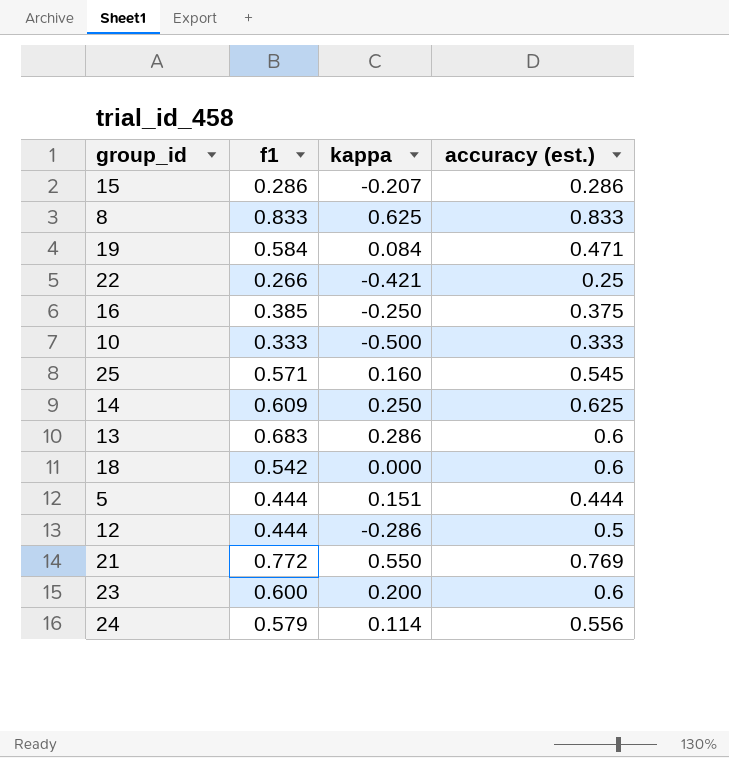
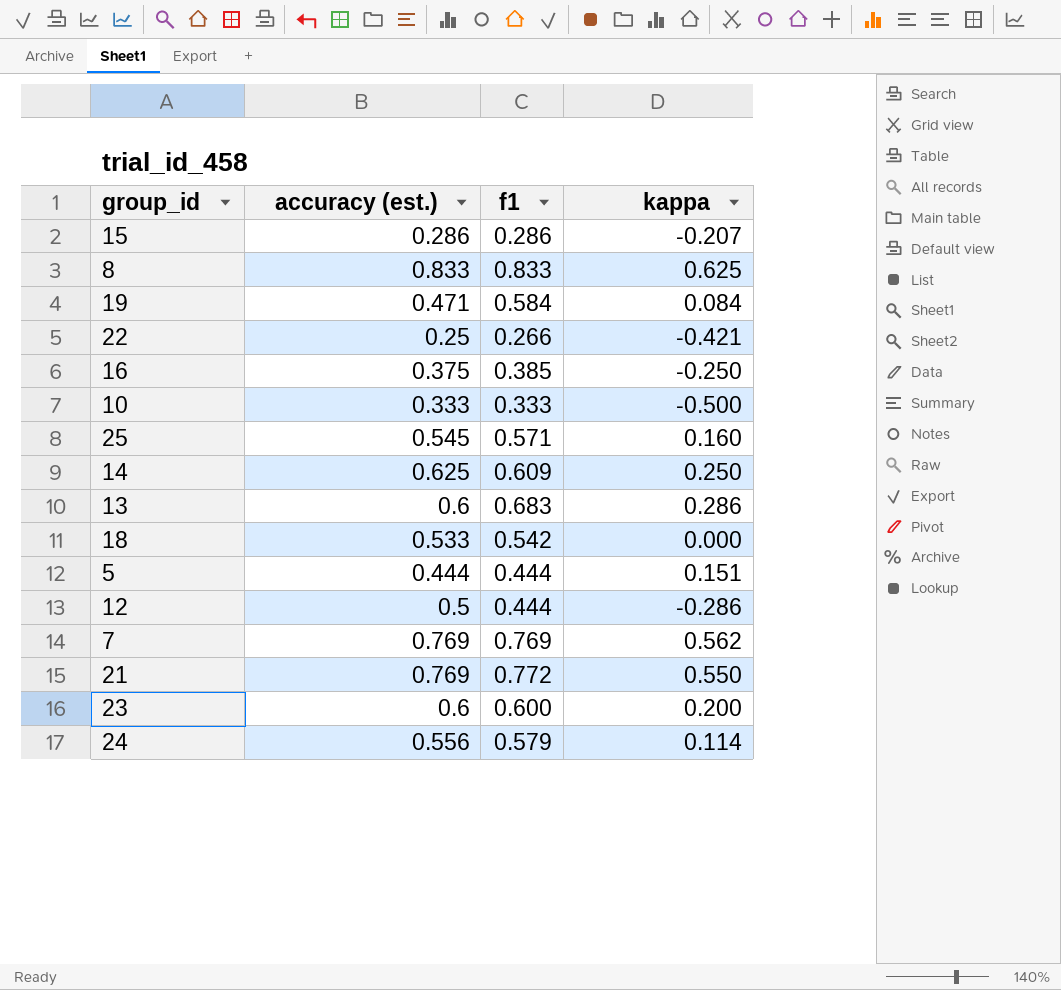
column accuracy (est.) | position: 4 -> 2
18 | accuracy (est.): 0.6 -> 0.533
row 7: none -> 0.769 | 0.769 | 0.562

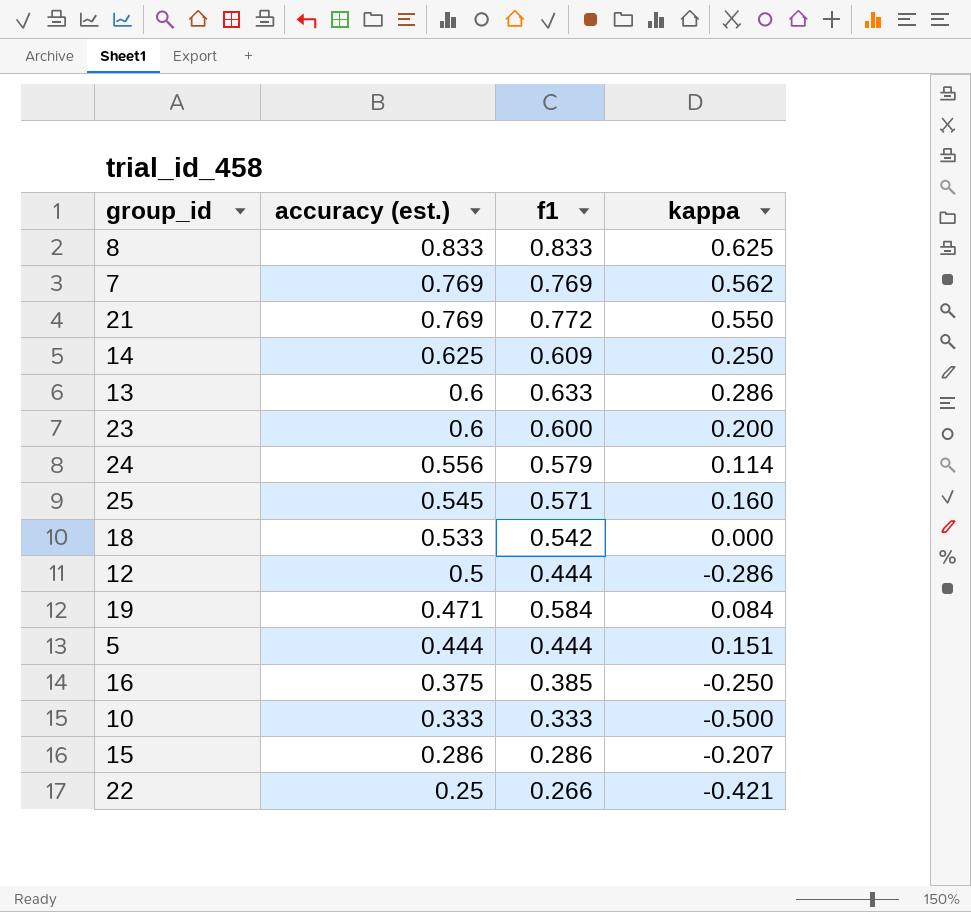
row order: none -> accuracy (est.) descending
13 | f1: 0.683 -> 0.633

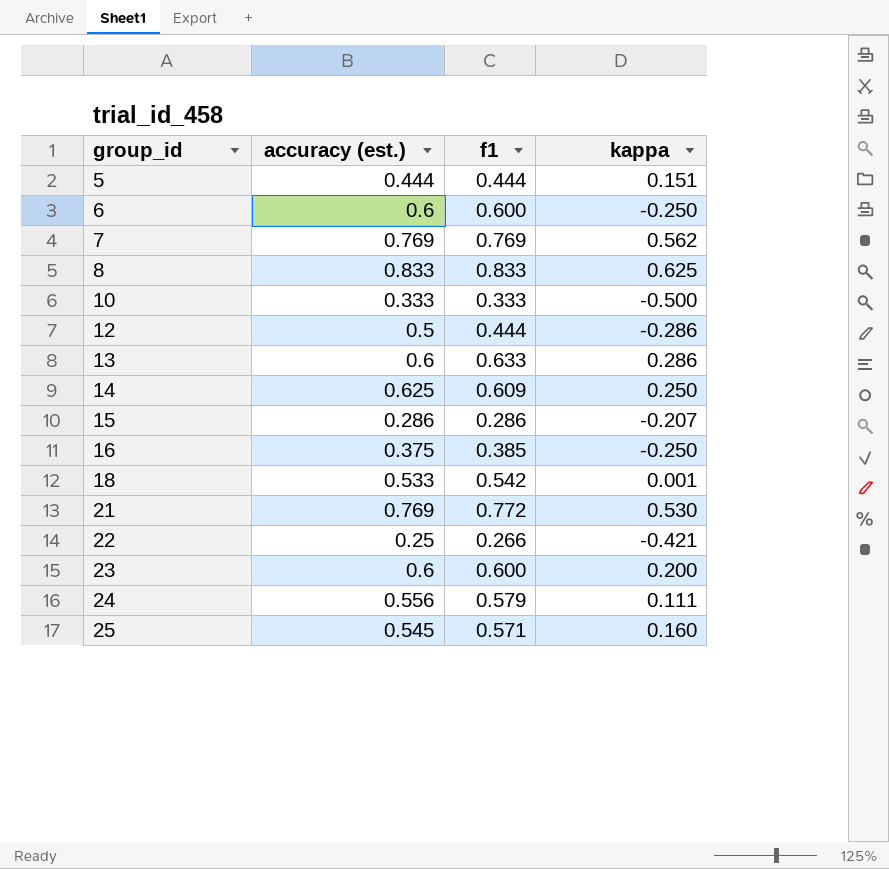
row order: accuracy (est.) descending -> group_id ascending
row 19: 0.471 | 0.584 | 0.084 -> none
row 6: none -> 0.6 | 0.600 | -0.250
18 | kappa: 0.000 -> 0.001
21 | kappa: 0.550 -> 0.530
24 | kappa: 0.114 -> 0.111

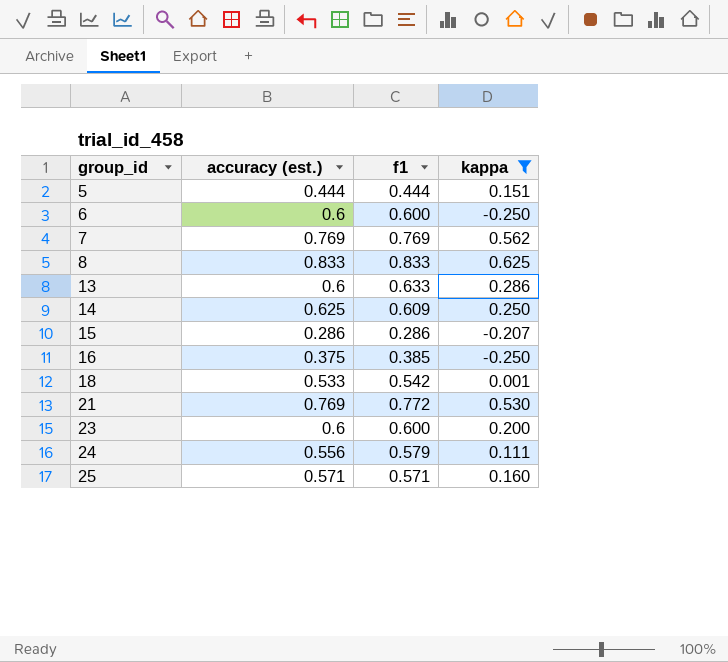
filter: none -> kappa >= -0.250
25 | accuracy (est.): 0.545 -> 0.571

